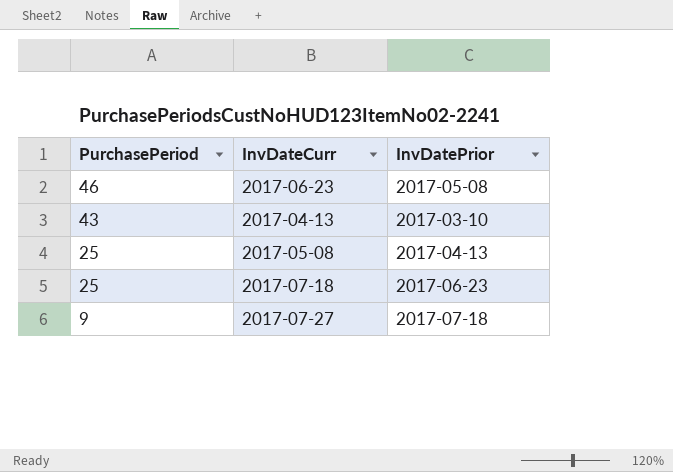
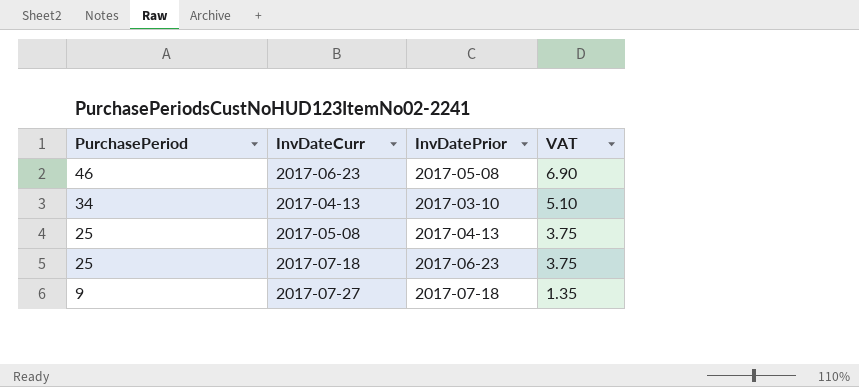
column VAT | formula: none -> [PurchasePeriod] * 0.15
2017-04-13 | PurchasePeriod: 43 -> 34

